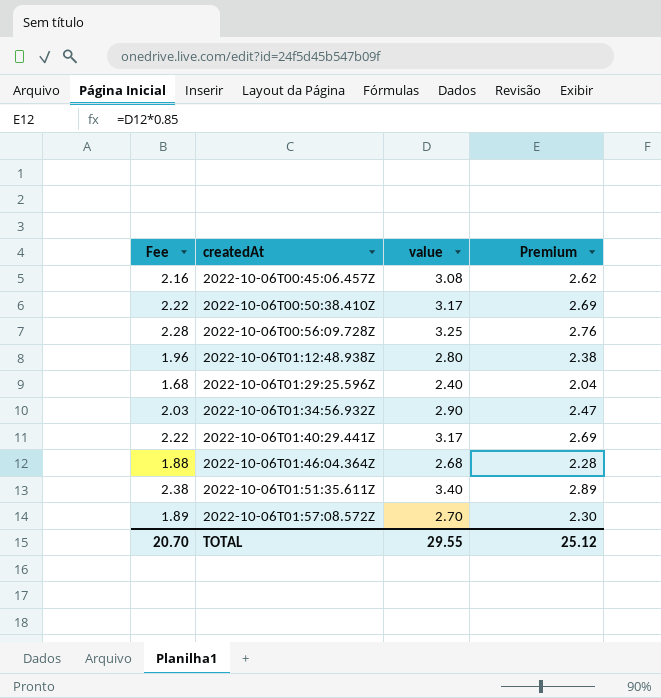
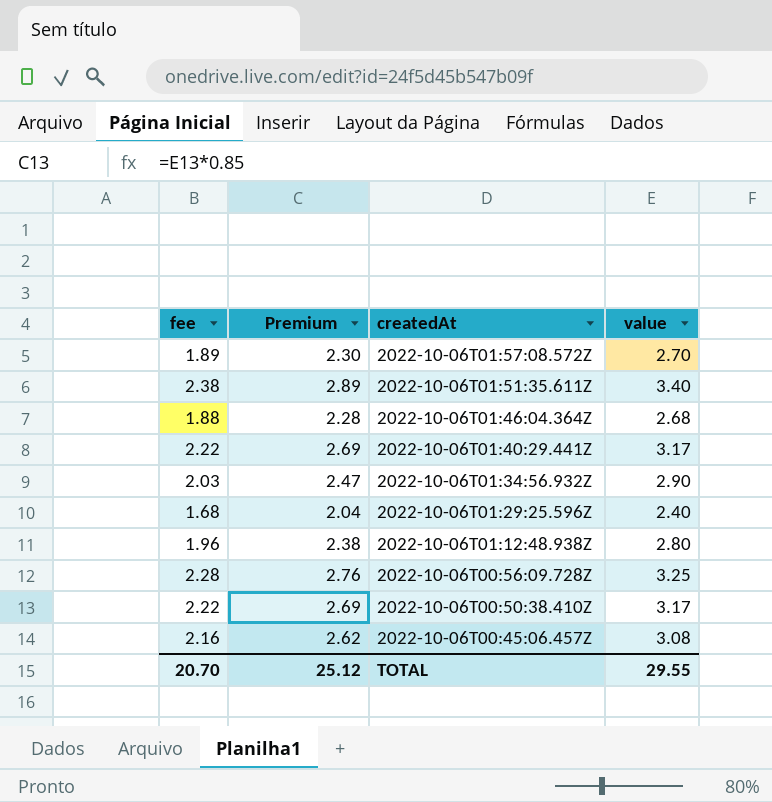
row order: createdAt ascending -> createdAt descending
column name: Fee -> fee
column Premium | position: 4 -> 2

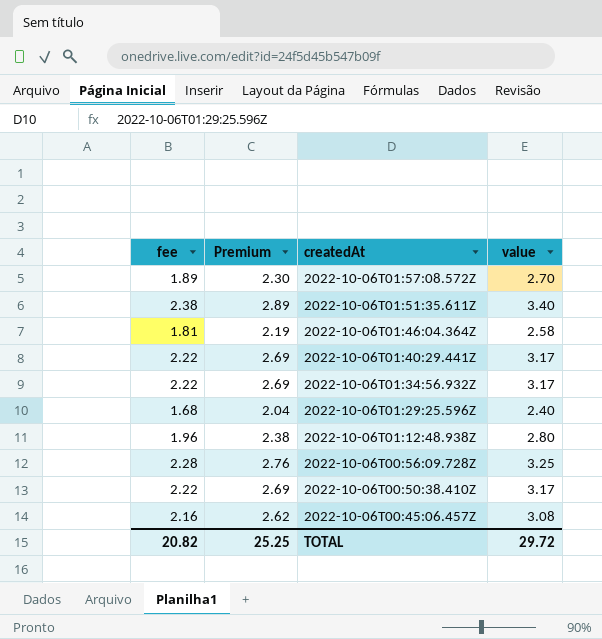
2022-10-06T01:46:04.364Z | fee: 1.88 -> 1.81
2022-10-06T01:46:04.364Z | Premium: 2.28 -> 2.19
2022-10-06T01:46:04.364Z | value: 2.68 -> 2.58
2022-10-06T01:34:56.932Z | fee: 2.03 -> 2.22
2022-10-06T01:34:56.932Z | Premium: 2.47 -> 2.69
2022-10-06T01:34:56.932Z | value: 2.90 -> 3.17
TOTAL | fee: 20.70 -> 20.82
TOTAL | Premium: 25.12 -> 25.25
TOTAL | value: 29.55 -> 29.72

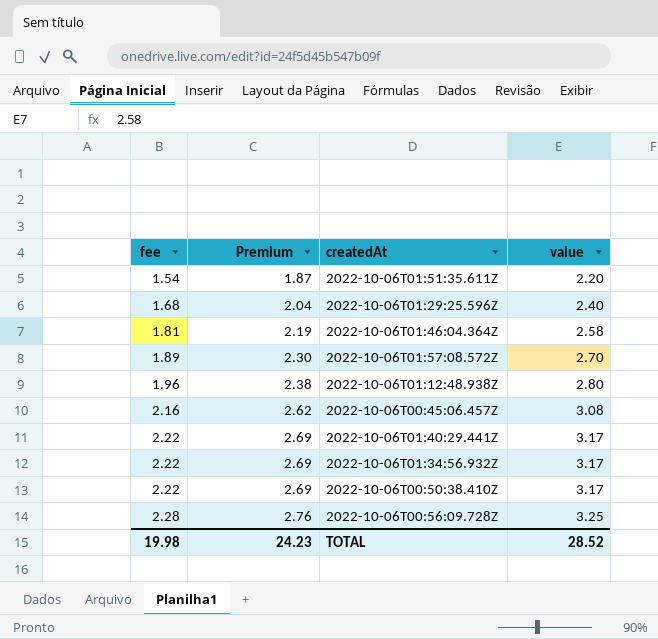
row order: createdAt descending -> fee ascending
2022-10-06T01:51:35.611Z | fee: 2.38 -> 1.54
2022-10-06T01:51:35.611Z | Premium: 2.89 -> 1.87
2022-10-06T01:51:35.611Z | value: 3.40 -> 2.20
TOTAL | fee: 20.82 -> 19.98
TOTAL | Premium: 25.25 -> 24.23
TOTAL | value: 29.72 -> 28.52

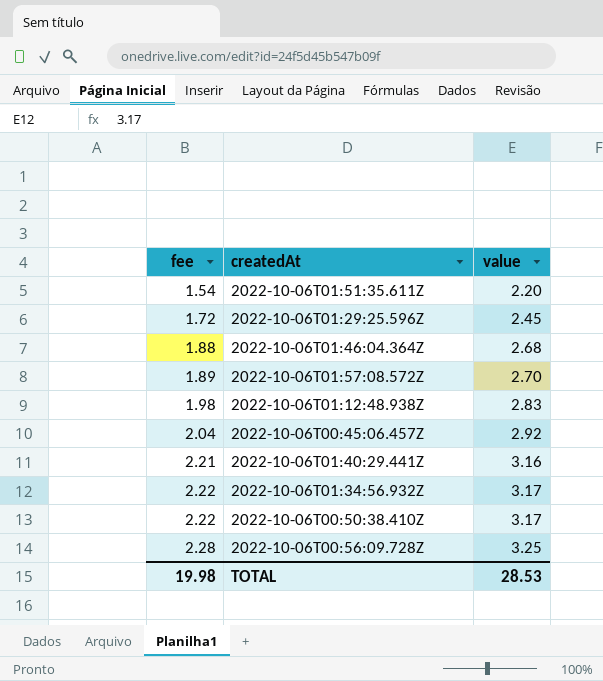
column Premium | formula: [value] * 0.85 -> none
2022-10-06T01:29:25.596Z | fee: 1.68 -> 1.72
2022-10-06T01:29:25.596Z | value: 2.40 -> 2.45
2022-10-06T01:46:04.364Z | fee: 1.81 -> 1.88
2022-10-06T01:46:04.364Z | value: 2.58 -> 2.68
2022-10-06T01:12:48.938Z | fee: 1.96 -> 1.98
2022-10-06T01:12:48.938Z | value: 2.80 -> 2.83
2022-10-06T00:45:06.457Z | fee: 2.16 -> 2.04
2022-10-06T00:45:06.457Z | value: 3.08 -> 2.92
2022-10-06T01:40:29.441Z | fee: 2.22 -> 2.21
2022-10-06T01:40:29.441Z | value: 3.17 -> 3.16
TOTAL | value: 28.52 -> 28.53

